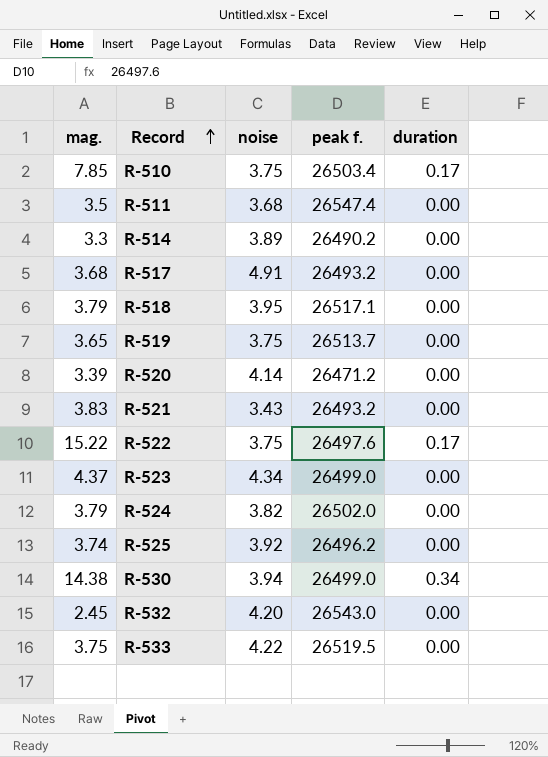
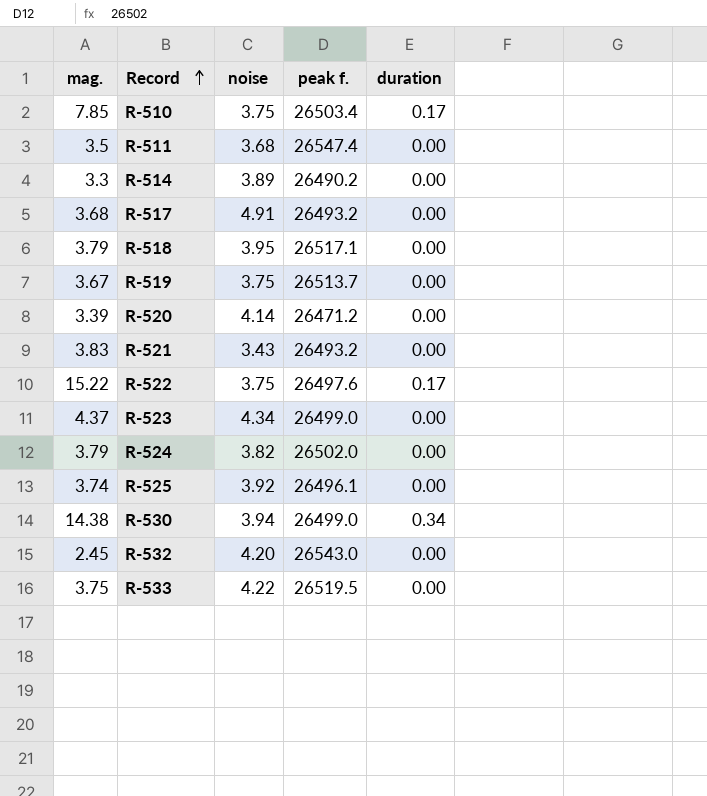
R-519 | mag.: 3.65 -> 3.67
R-525 | peak f.: 26496.2 -> 26496.1

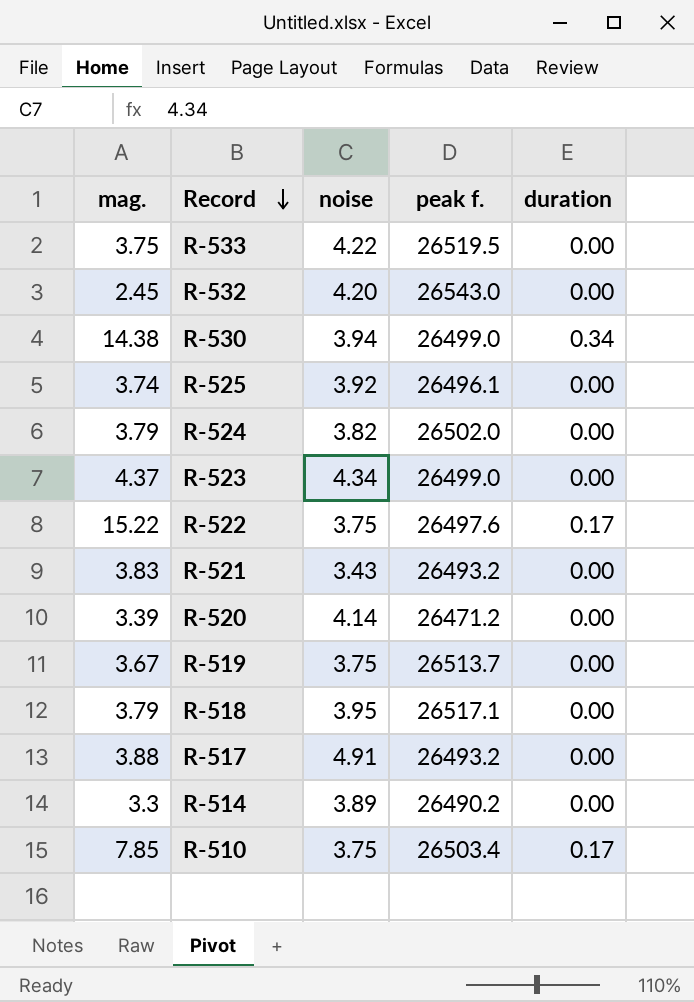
row order: Record ascending -> Record descending
row R-511: 3.5 | 3.68 | 26547.4 | 0.00 -> none
R-517 | mag.: 3.68 -> 3.88

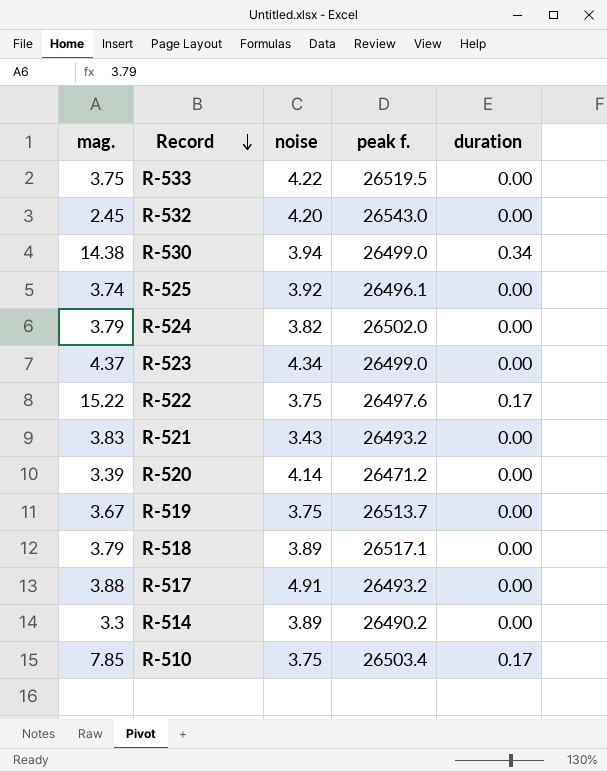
R-518 | noise: 3.95 -> 3.89

